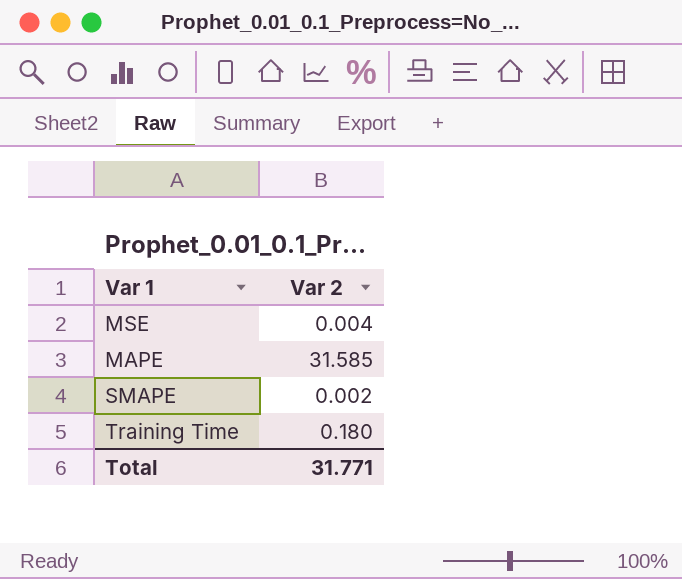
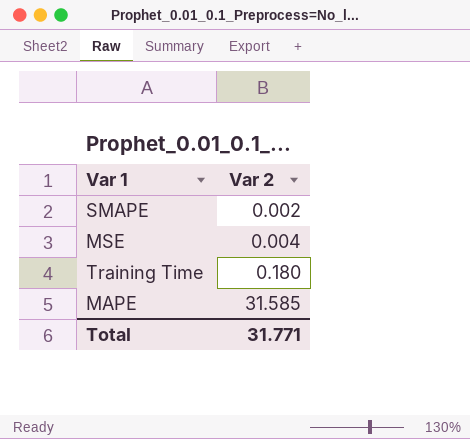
row order: none -> Var 2 ascending

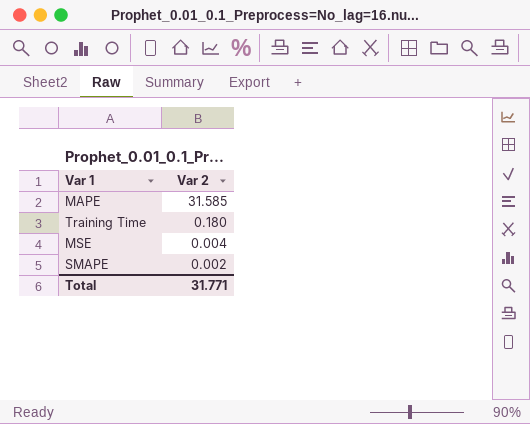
row order: Var 2 ascending -> Var 2 descending

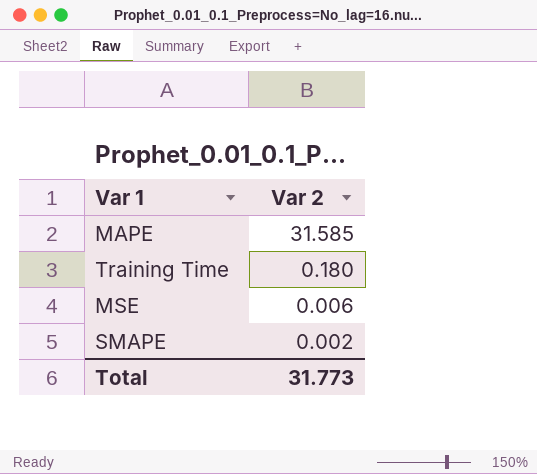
MSE | Var 2: 0.004 -> 0.006
Total | Var 2: 31.771 -> 31.773

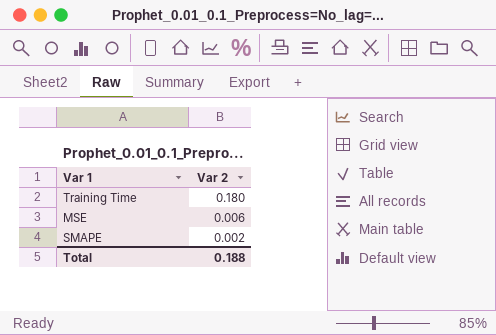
row MAPE: 31.585 -> none
Total | Var 2: 31.773 -> 0.188

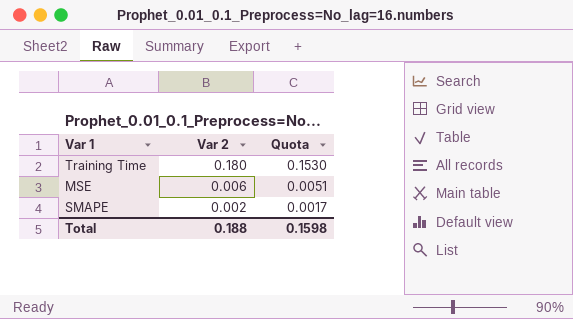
column Quota | formula: none -> [Var 2] * 0.85

